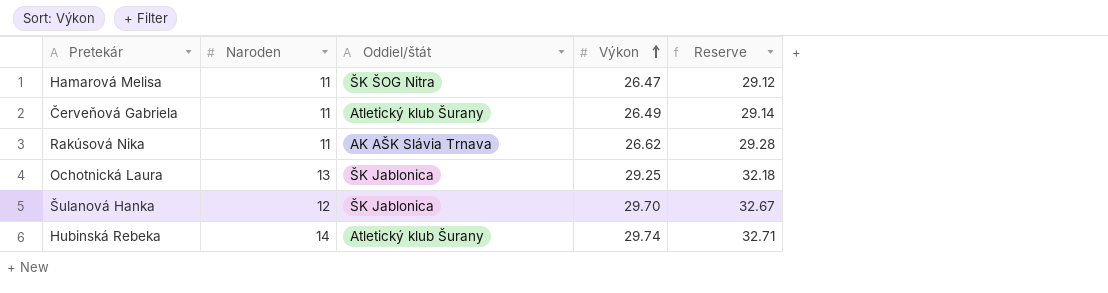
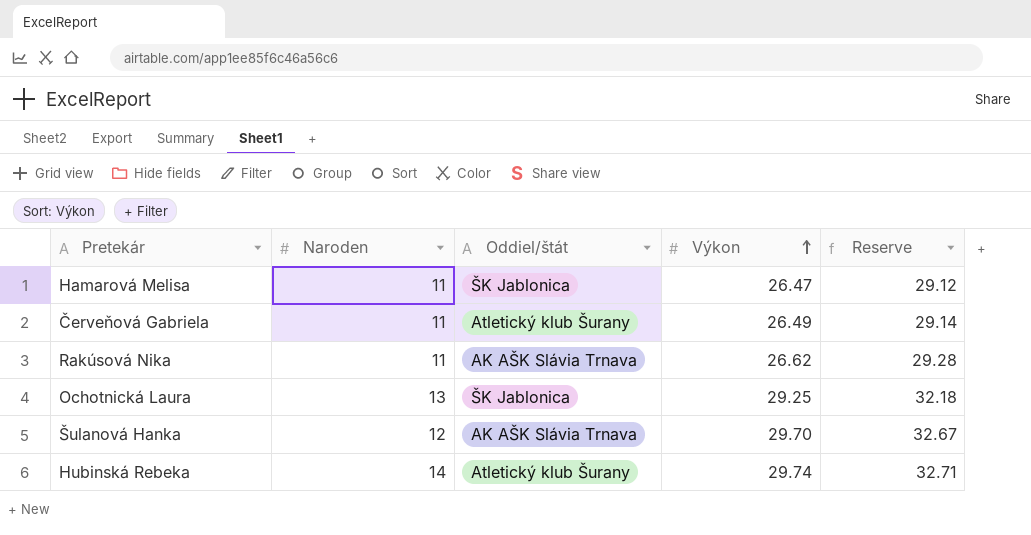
Hamarová Melisa | Oddiel/štát: ŠK ŠOG Nitra -> ŠK Jablonica
Šulanová Hanka | Oddiel/štát: ŠK Jablonica -> AK AŠK Slávia Trnava

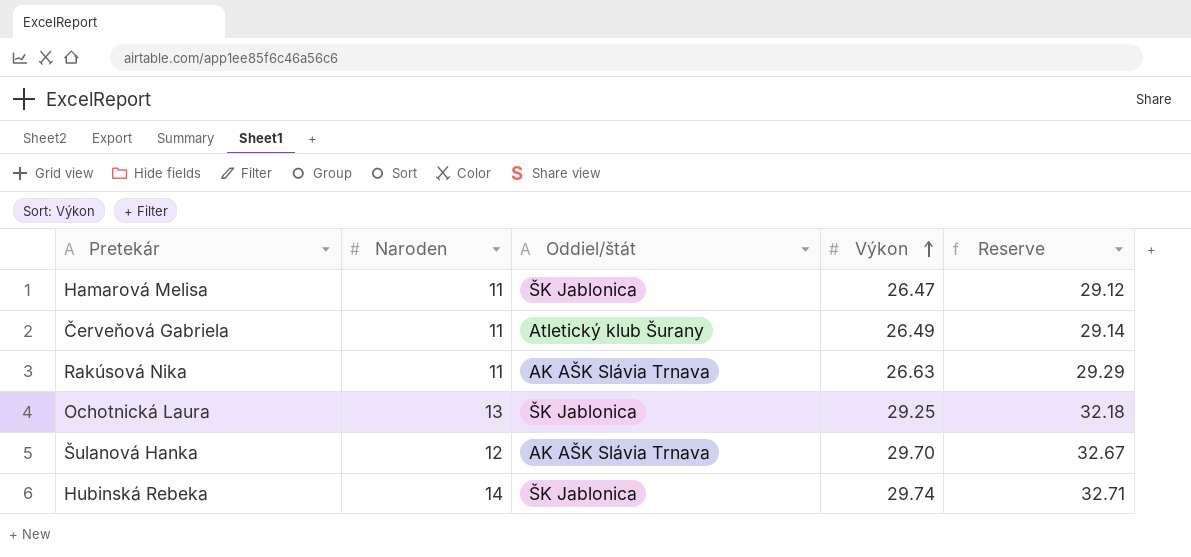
Rakúsová Nika | Výkon: 26.62 -> 26.63
Rakúsová Nika | Reserve: 29.28 -> 29.29
Hubinská Rebeka | Oddiel/štát: Atletický klub Šurany -> ŠK Jablonica

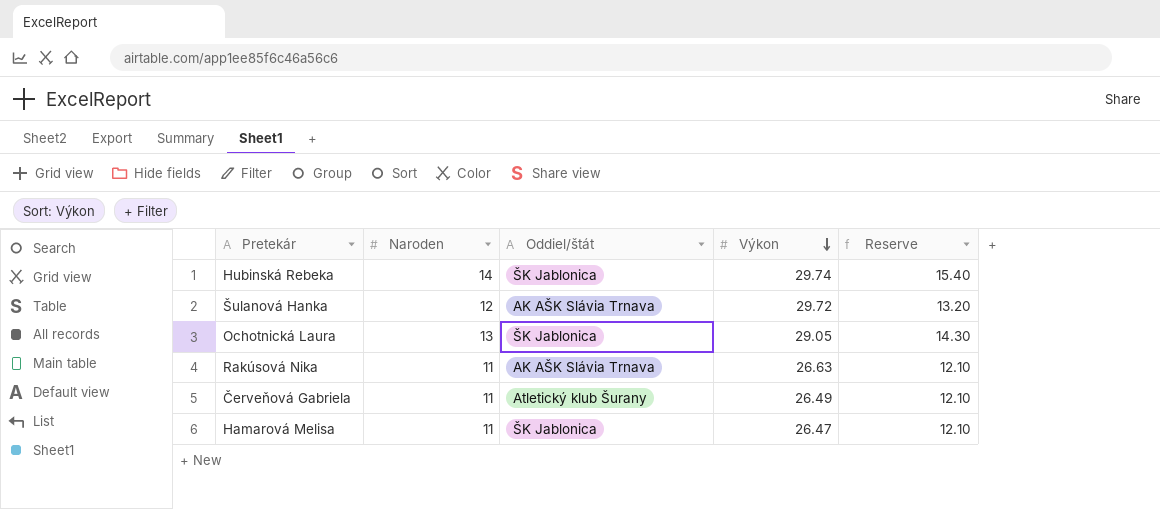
row order: Výkon ascending -> Výkon descending
column Reserve | formula: [Výkon] * 1.1 -> [Naroden] * 1.1
Šulanová Hanka | Výkon: 29.70 -> 29.72
Ochotnická Laura | Výkon: 29.25 -> 29.05

